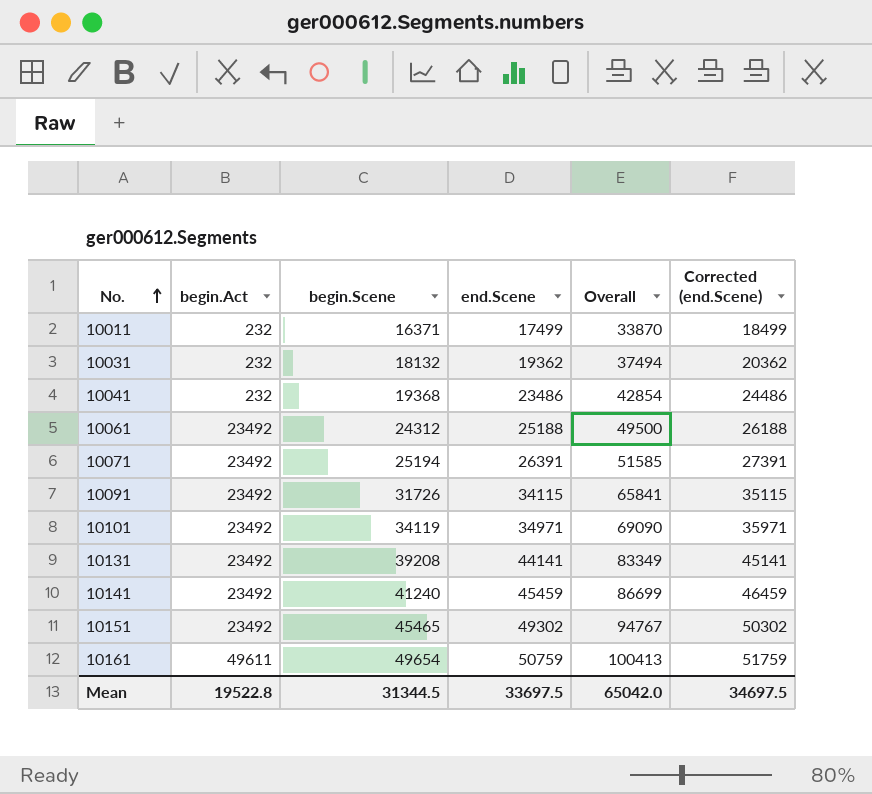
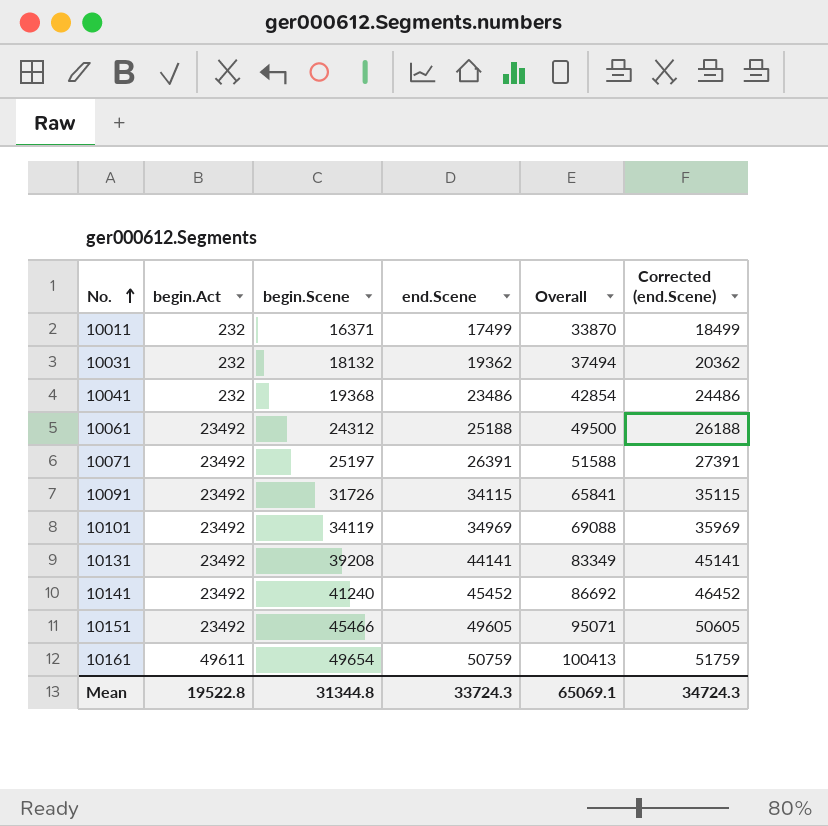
10071 | begin.Scene: 25194 -> 25197
10071 | Overall: 51585 -> 51588
10101 | end.Scene: 34971 -> 34969
10101 | Overall: 69090 -> 69088
10101 | Corrected (end.Scene): 35971 -> 35969
10141 | end.Scene: 45459 -> 45452
10141 | Overall: 86699 -> 86692
10141 | Corrected (end.Scene): 46459 -> 46452
10151 | begin.Scene: 45465 -> 45466
10151 | end.Scene: 49302 -> 49605
10151 | Overall: 94767 -> 95071
10151 | Corrected (end.Scene): 50302 -> 50605
Mean | begin.Scene: 31344.5 -> 31344.8
Mean | end.Scene: 33697.5 -> 33724.3
Mean | Overall: 65042.0 -> 65069.1
Mean | Corrected (end.Scene): 34697.5 -> 34724.3

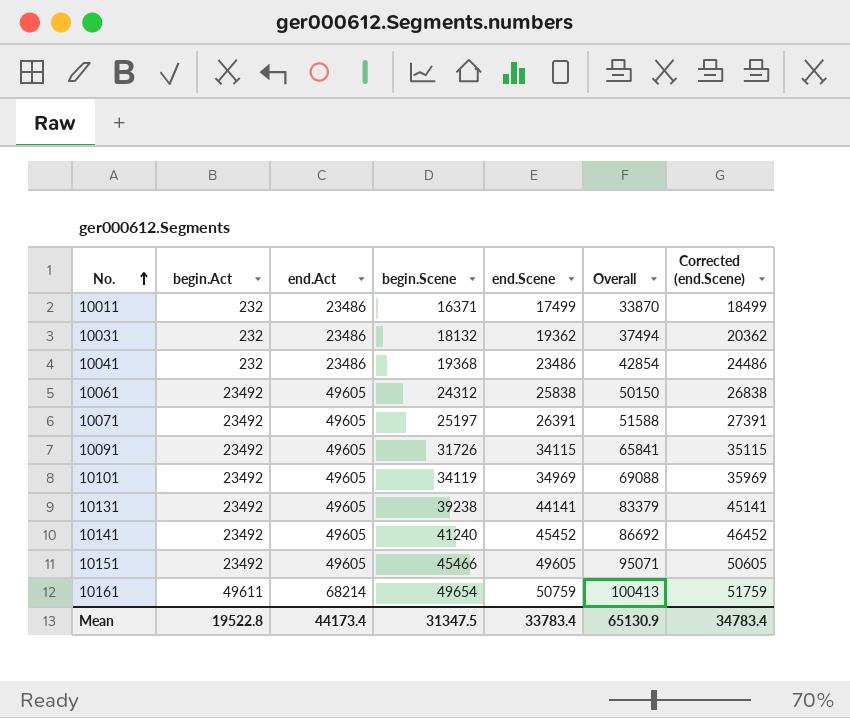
column end.Act | position: none -> 3
10061 | end.Scene: 25188 -> 25838
10061 | Overall: 49500 -> 50150
10061 | Corrected (end.Scene): 26188 -> 26838
10131 | begin.Scene: 39208 -> 39238
10131 | Overall: 83349 -> 83379
Mean | begin.Scene: 31344.8 -> 31347.5
Mean | end.Scene: 33724.3 -> 33783.4
Mean | Overall: 65069.1 -> 65130.9
Mean | Corrected (end.Scene): 34724.3 -> 34783.4

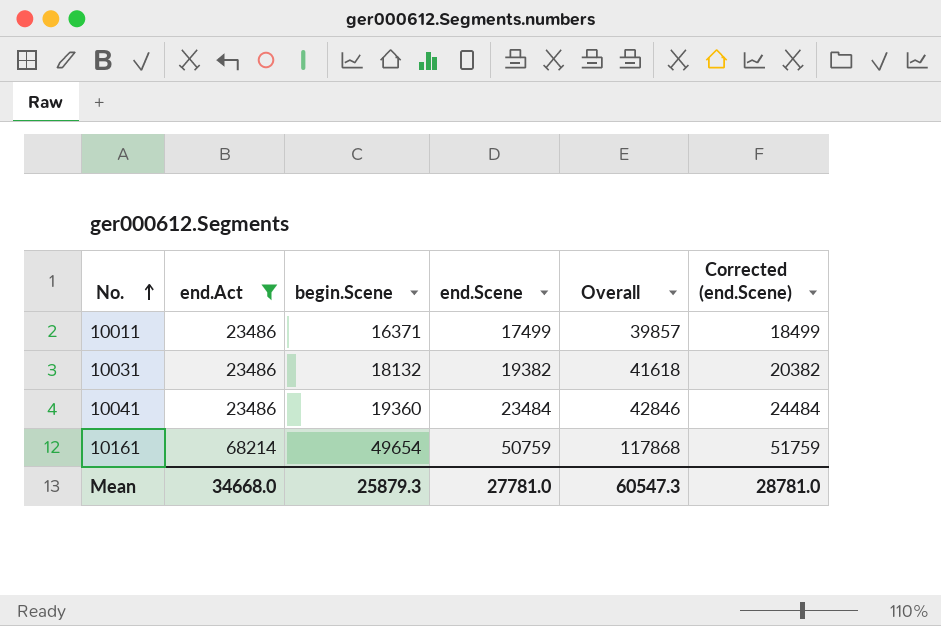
filter: none -> end.Act != 49605
column begin.Act | position: 2 -> none
column Overall | formula: [begin.Scene] + [end.Scene] -> [end.Act] + [begin.Scene]
10031 | end.Scene: 19362 -> 19382
10031 | Corrected (end.Scene): 20362 -> 20382
10041 | begin.Scene: 19368 -> 19360
10041 | end.Scene: 23486 -> 23484
10041 | Corrected (end.Scene): 24486 -> 24484
Mean | end.Act: 44173.4 -> 34668.0
Mean | begin.Scene: 31347.5 -> 25879.3
Mean | end.Scene: 33783.4 -> 27781.0
Mean | Overall: 65130.9 -> 60547.3
Mean | Corrected (end.Scene): 34783.4 -> 28781.0

